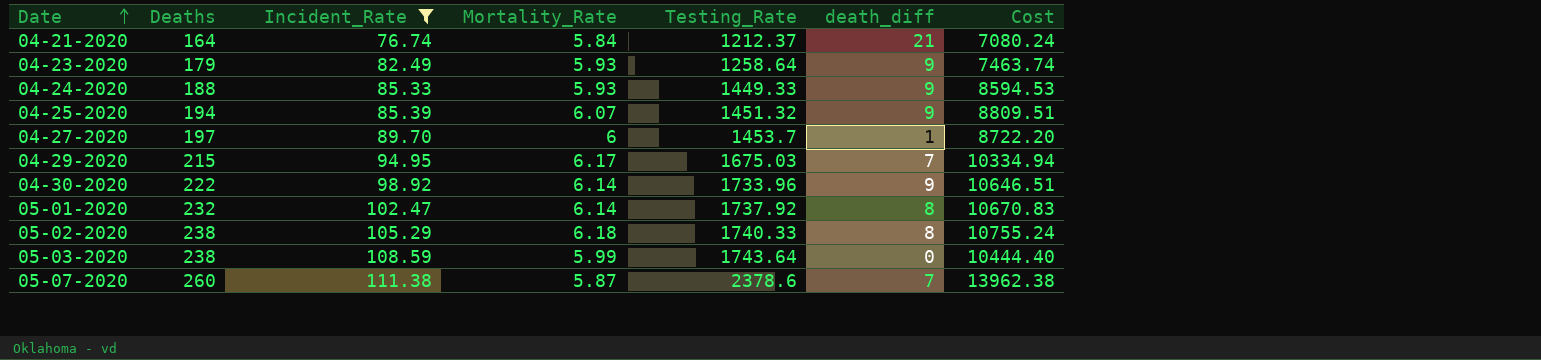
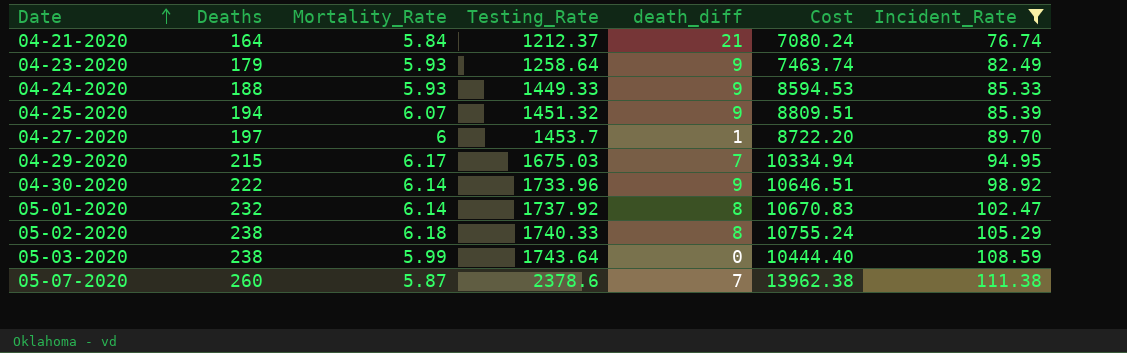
column Incident_Rate | position: 3 -> 7

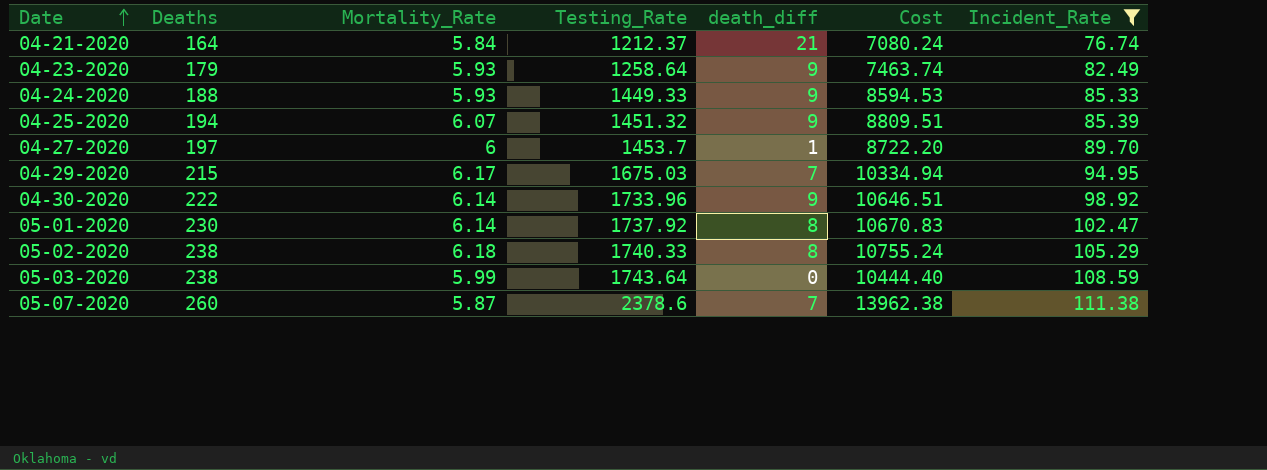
05-01-2020 | Deaths: 232 -> 230

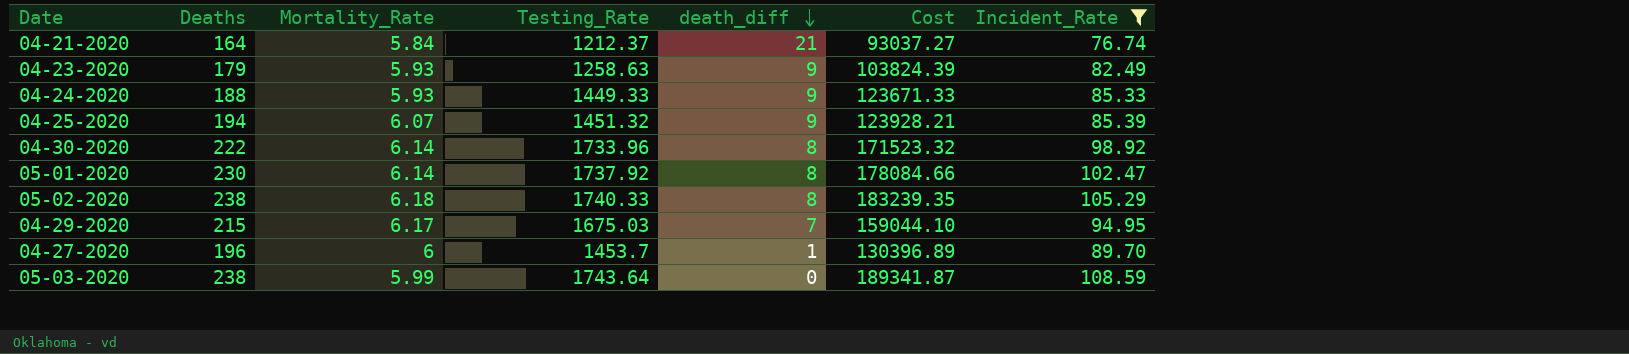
row order: Date ascending -> death_diff descending
column Cost | formula: [Mortality_Rate] * [Testing_Rate] -> [Testing_Rate] * [Incident_Rate]
row 05-07-2020: 260 | 5.87 | 2378.6 | 7 | 13962.38 | 111.38 -> none
04-23-2020 | Testing_Rate: 1258.64 -> 1258.63
04-30-2020 | death_diff: 9 -> 8
04-27-2020 | Deaths: 197 -> 196

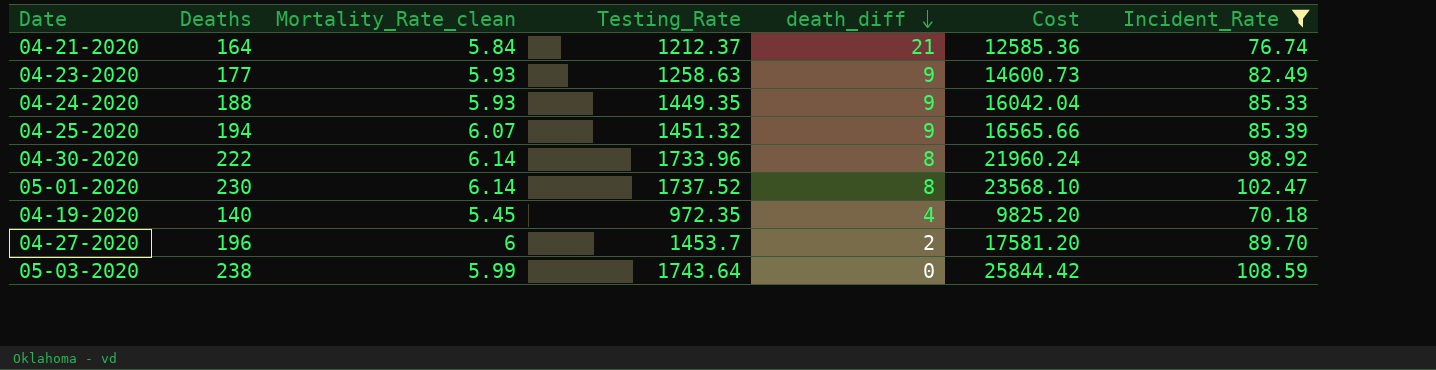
column name: Mortality_Rate -> Mortality_Rate_clean
column Cost | formula: [Testing_Rate] * [Incident_Rate] -> [Deaths] * [Incident_Rate]
row 05-02-2020: 238 | 6.18 | 1740.33 | 8 | 183239.35 | 105.29 -> none
row 04-29-2020: 215 | 6.17 | 1675.03 | 7 | 159044.10 | 94.95 -> none
04-23-2020 | Deaths: 179 -> 177
04-24-2020 | Testing_Rate: 1449.33 -> 1449.35
05-01-2020 | Testing_Rate: 1737.92 -> 1737.52
row 04-19-2020: none -> 140 | 5.45 | 972.35 | 4 | 9825.20 | 70.18
04-27-2020 | death_diff: 1 -> 2

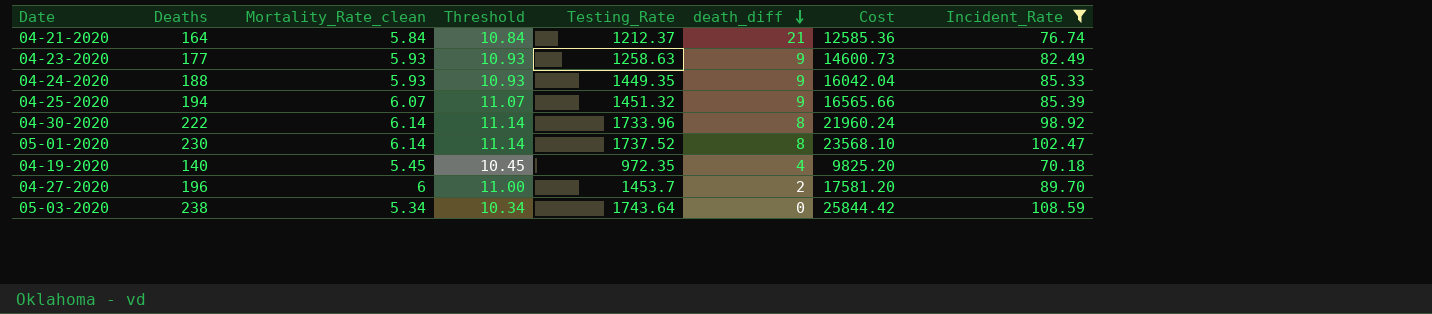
column Threshold | formula: none -> [Mortality_Rate_clean] + 5
05-03-2020 | Mortality_Rate_clean: 5.99 -> 5.34

